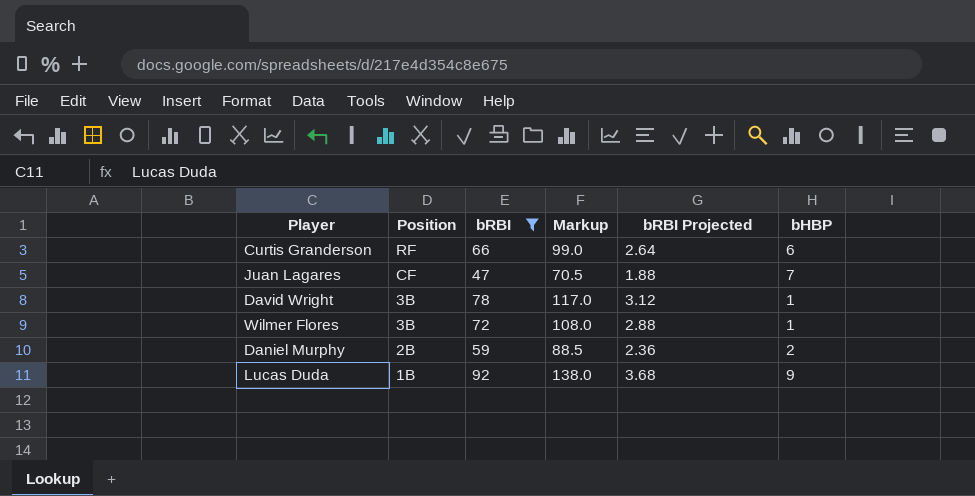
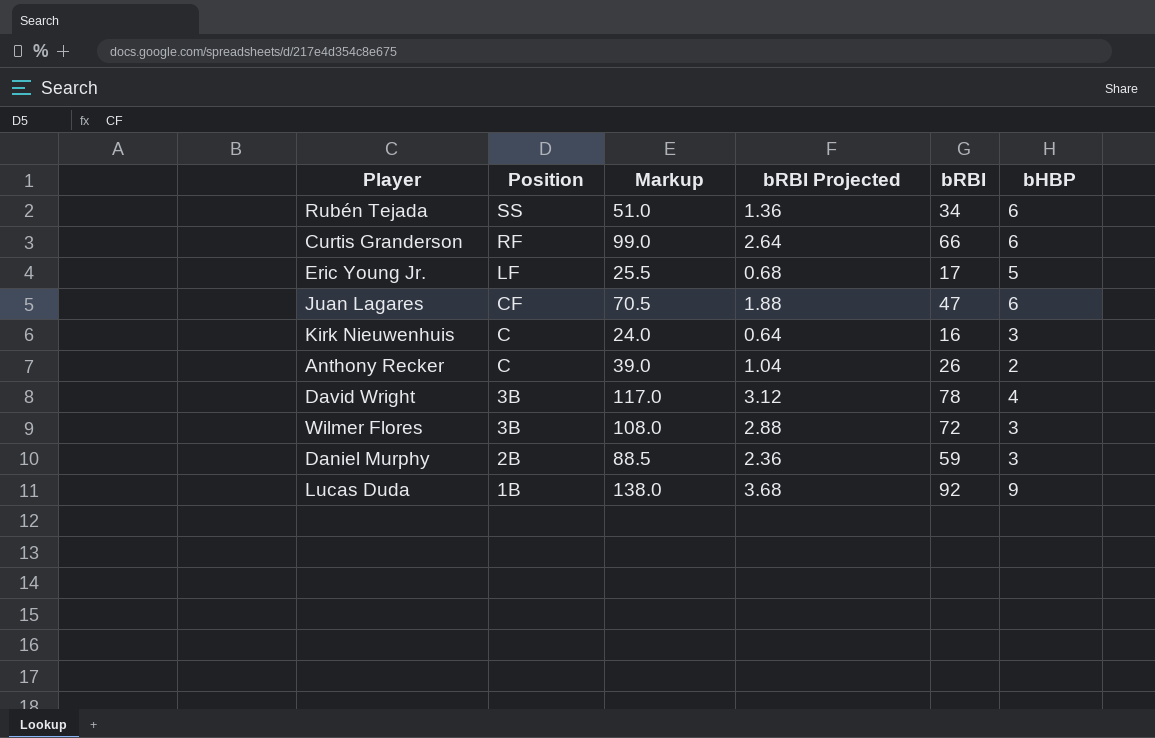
filter: bRBI >= 47 -> none
column bRBI | position: 3 -> 5
Juan Lagares | bHBP: 7 -> 6
David Wright | bHBP: 1 -> 4
Wilmer Flores | bHBP: 1 -> 3
Daniel Murphy | bHBP: 2 -> 3

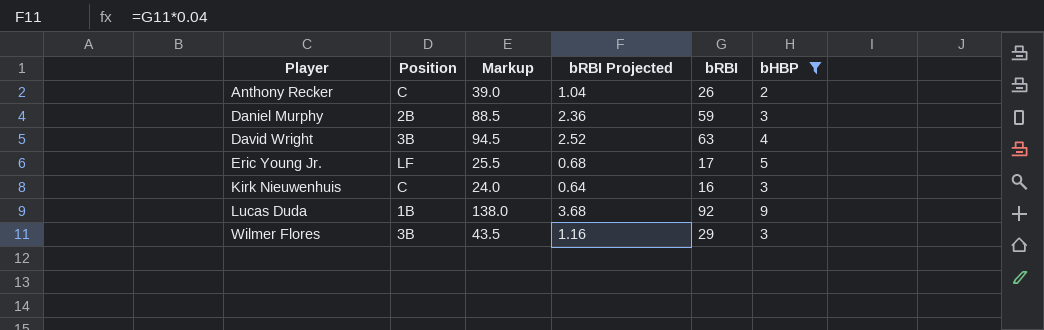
filter: none -> bHBP != 6
row order: Position descending -> Player ascending
David Wright | Markup: 117.0 -> 94.5
David Wright | bRBI Projected: 3.12 -> 2.52
David Wright | bRBI: 78 -> 63
Wilmer Flores | Markup: 108.0 -> 43.5
Wilmer Flores | bRBI Projected: 2.88 -> 1.16
Wilmer Flores | bRBI: 72 -> 29

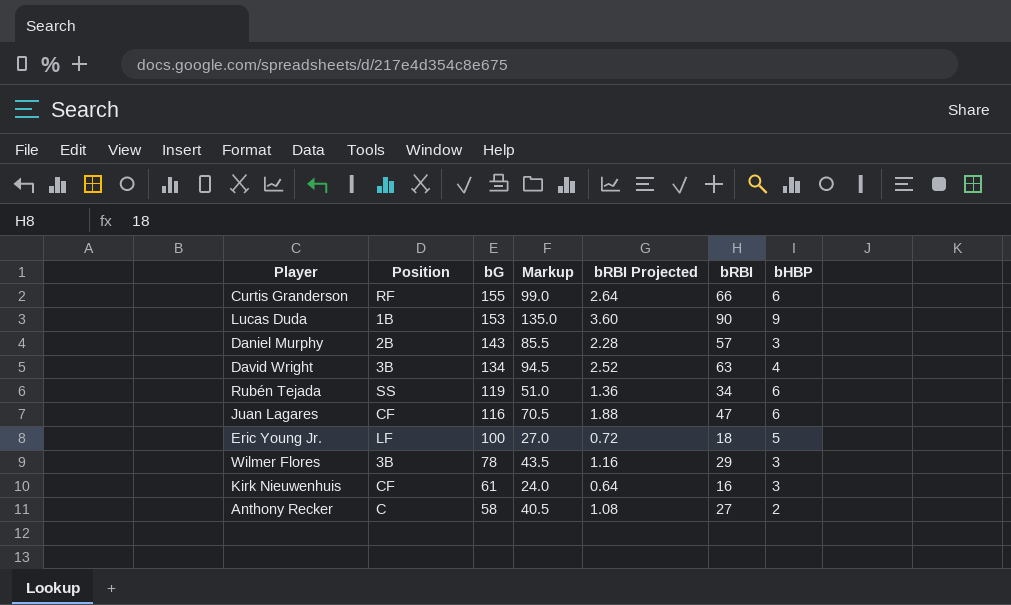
filter: bHBP != 6 -> none
row order: Player ascending -> bG descending
column bG | position: none -> 3
Lucas Duda | Markup: 138.0 -> 135.0
Lucas Duda | bRBI Projected: 3.68 -> 3.60
Lucas Duda | bRBI: 92 -> 90
Daniel Murphy | Markup: 88.5 -> 85.5
Daniel Murphy | bRBI Projected: 2.36 -> 2.28
Daniel Murphy | bRBI: 59 -> 57
Eric Young Jr. | Markup: 25.5 -> 27.0
Eric Young Jr. | bRBI Projected: 0.68 -> 0.72
Eric Young Jr. | bRBI: 17 -> 18
Kirk Nieuwenhuis | Position: C -> CF
Anthony Recker | Markup: 39.0 -> 40.5
Anthony Recker | bRBI Projected: 1.04 -> 1.08
Anthony Recker | bRBI: 26 -> 27

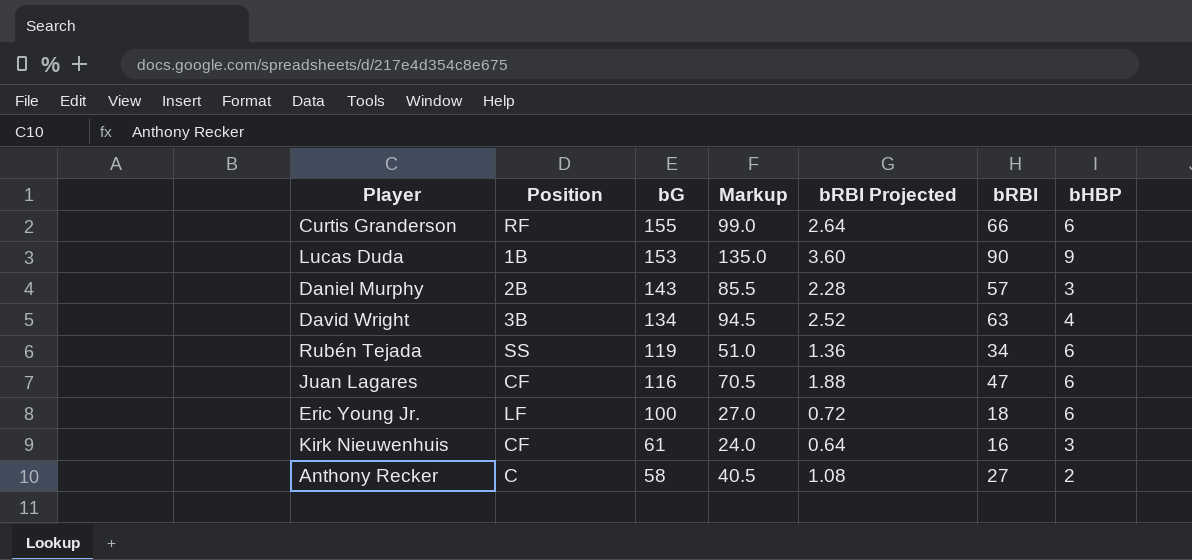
row Wilmer Flores: 3B | 78 | 43.5 | 1.16 | 29 | 3 -> none
Eric Young Jr. | bHBP: 5 -> 6

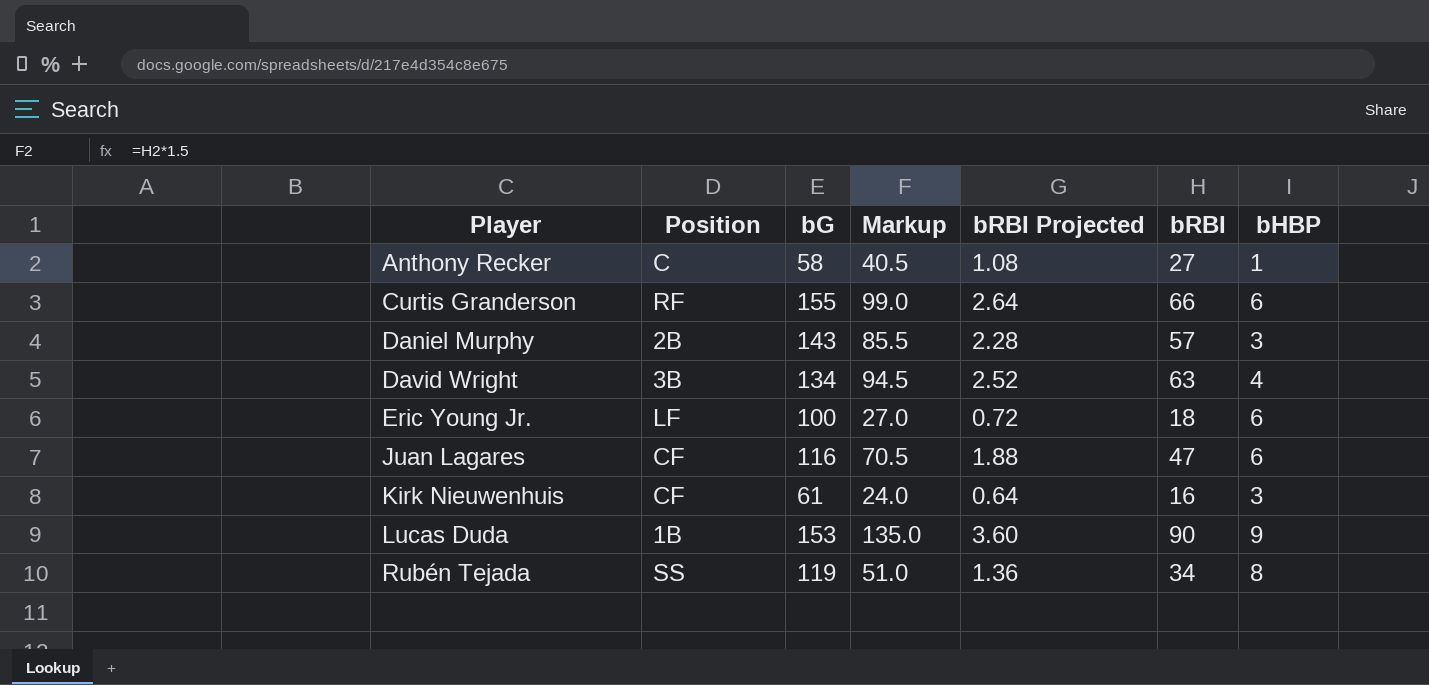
row order: bG descending -> Player ascending
Anthony Recker | bHBP: 2 -> 1
Rubén Tejada | bHBP: 6 -> 8

